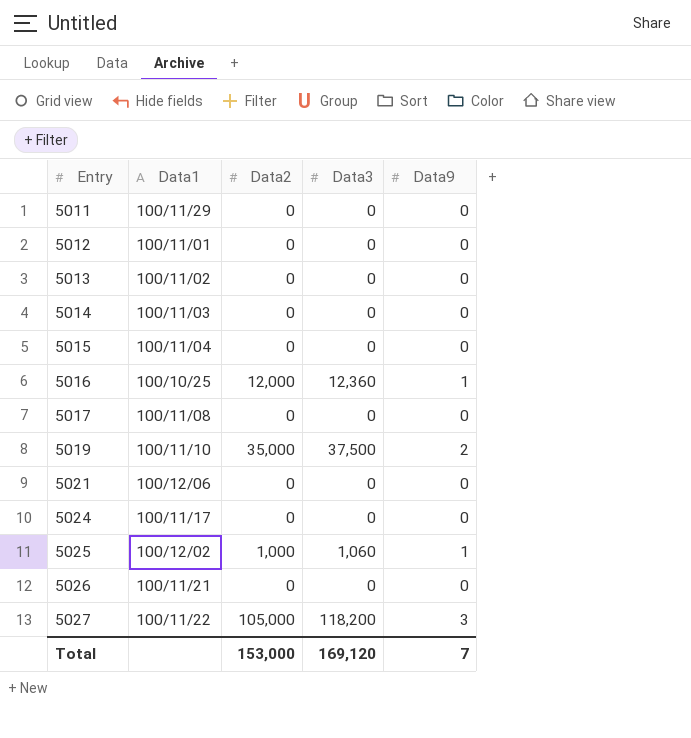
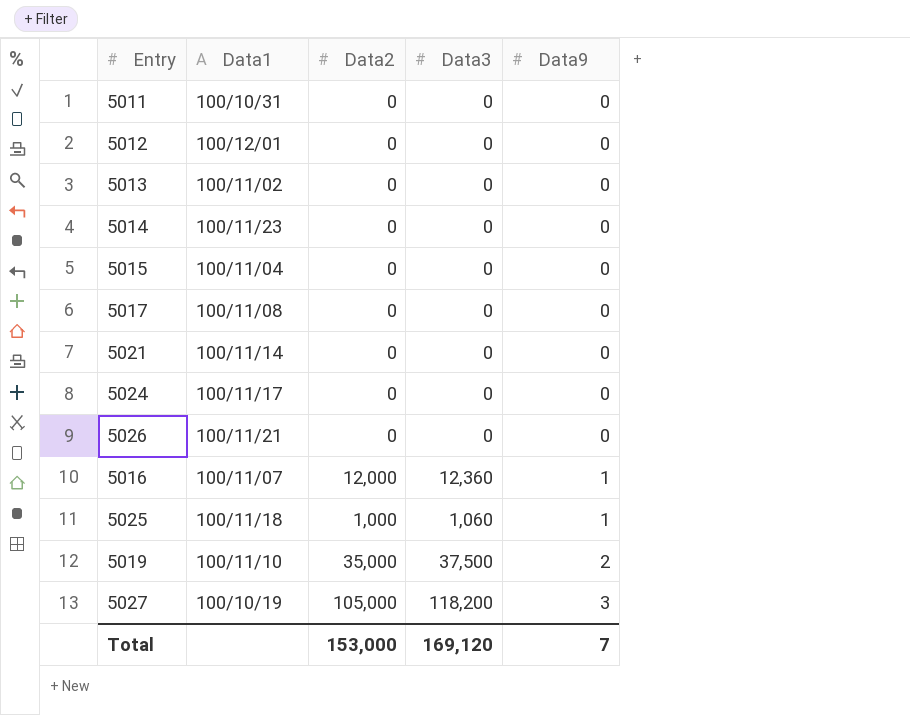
row order: Entry ascending -> Data9 ascending
5011 | Data1: 100/11/29 -> 100/10/31
5012 | Data1: 100/11/01 -> 100/12/01
5014 | Data1: 100/11/03 -> 100/11/23
5021 | Data1: 100/12/06 -> 100/11/14
5016 | Data1: 100/10/25 -> 100/11/07
5025 | Data1: 100/12/02 -> 100/11/18
5027 | Data1: 100/11/22 -> 100/10/19

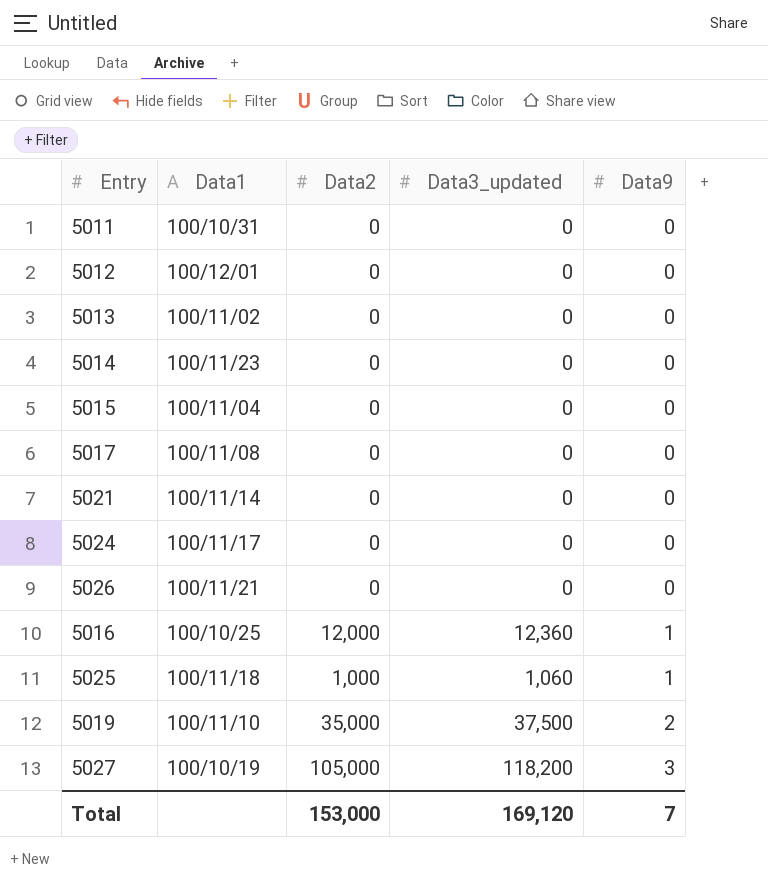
column name: Data3 -> Data3_updated
5016 | Data1: 100/11/07 -> 100/10/25

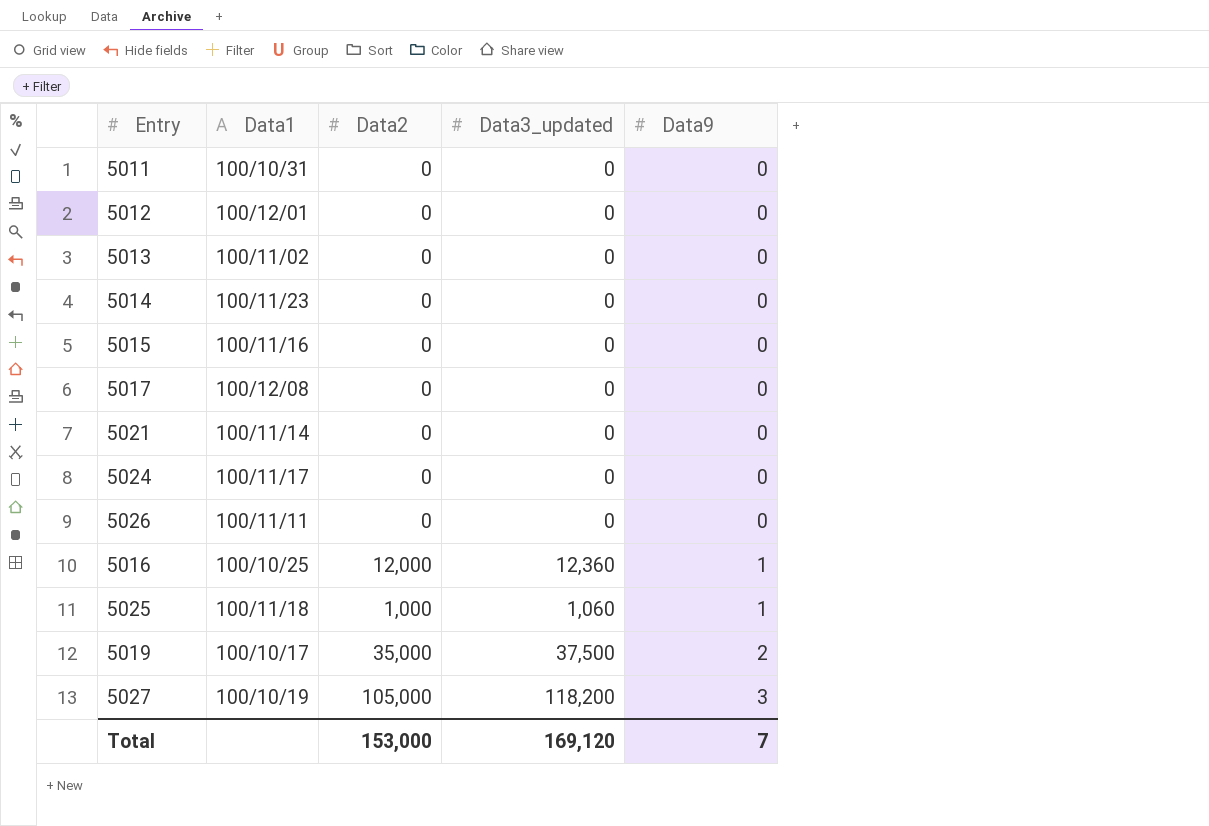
5015 | Data1: 100/11/04 -> 100/11/16
5017 | Data1: 100/11/08 -> 100/12/08
5026 | Data1: 100/11/21 -> 100/11/11
5019 | Data1: 100/11/10 -> 100/10/17

